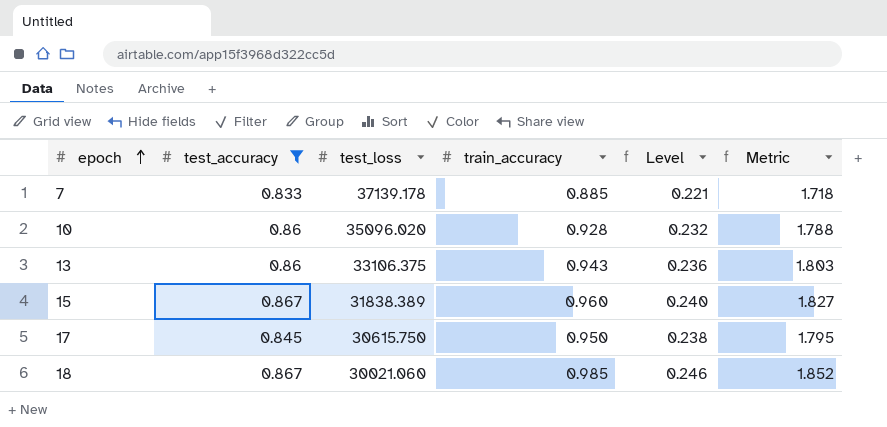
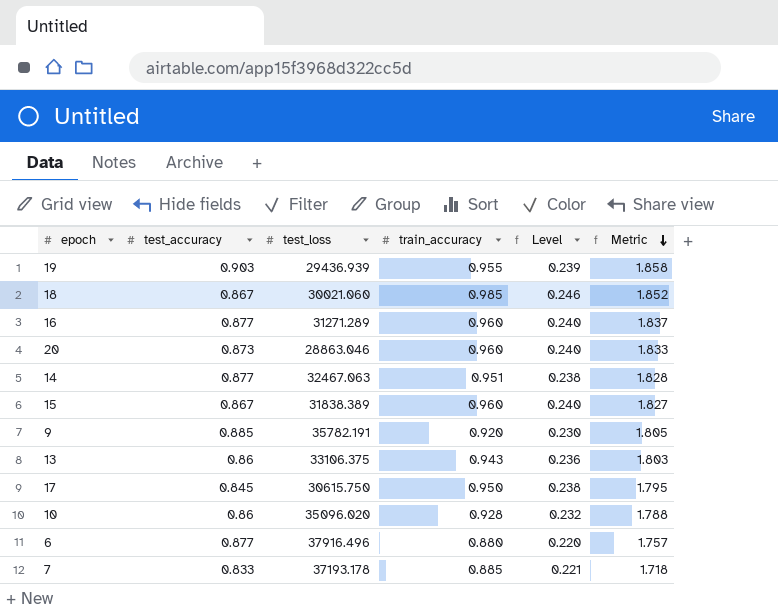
filter: test_accuracy <= 0.867 -> none
row order: epoch ascending -> Metric descending
7 | test_loss: 37139.178 -> 37193.178

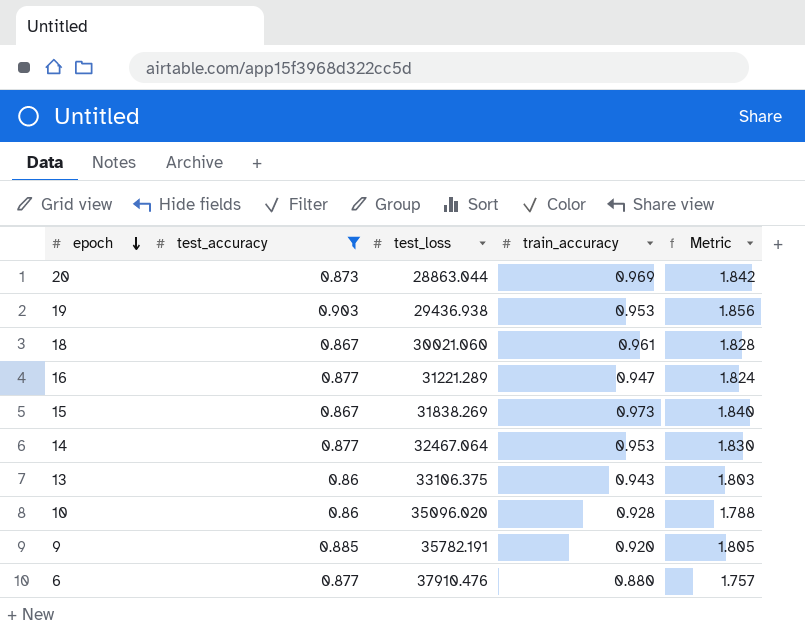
filter: none -> test_accuracy >= 0.86
row order: Metric descending -> epoch descending
column Level | formula: [train_accuracy] * 0.25 -> none
20 | test_loss: 28863.046 -> 28863.044
20 | train_accuracy: 0.960 -> 0.969
20 | Metric: 1.833 -> 1.842
19 | test_loss: 29436.939 -> 29436.938
19 | train_accuracy: 0.955 -> 0.953
19 | Metric: 1.858 -> 1.856
18 | train_accuracy: 0.985 -> 0.961
18 | Metric: 1.852 -> 1.828
16 | test_loss: 31271.289 -> 31221.289
16 | train_accuracy: 0.960 -> 0.947
16 | Metric: 1.837 -> 1.824
15 | test_loss: 31838.389 -> 31838.269
15 | train_accuracy: 0.960 -> 0.973
15 | Metric: 1.827 -> 1.840
14 | test_loss: 32467.063 -> 32467.064
14 | train_accuracy: 0.951 -> 0.953
14 | Metric: 1.828 -> 1.830
6 | test_loss: 37916.496 -> 37910.476

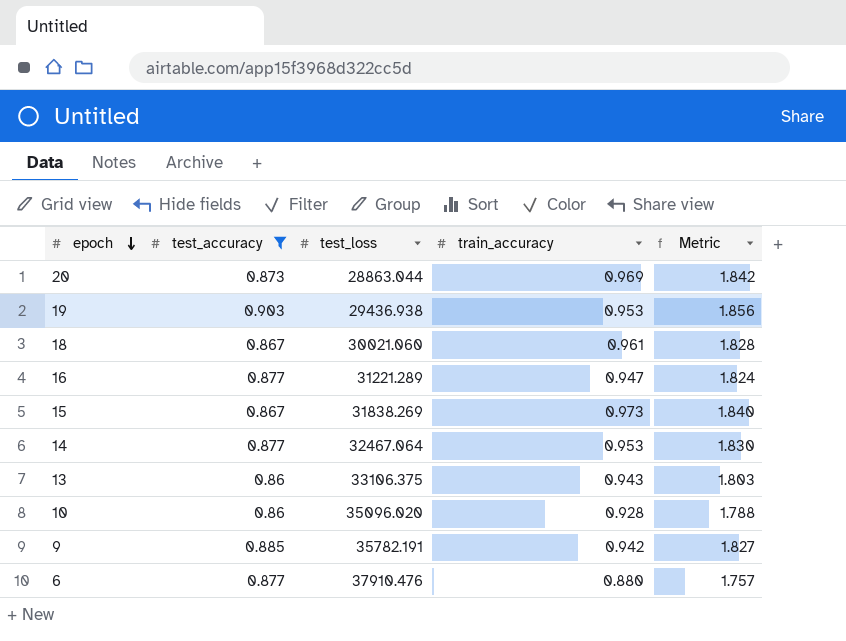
9 | train_accuracy: 0.920 -> 0.942
9 | Metric: 1.805 -> 1.827

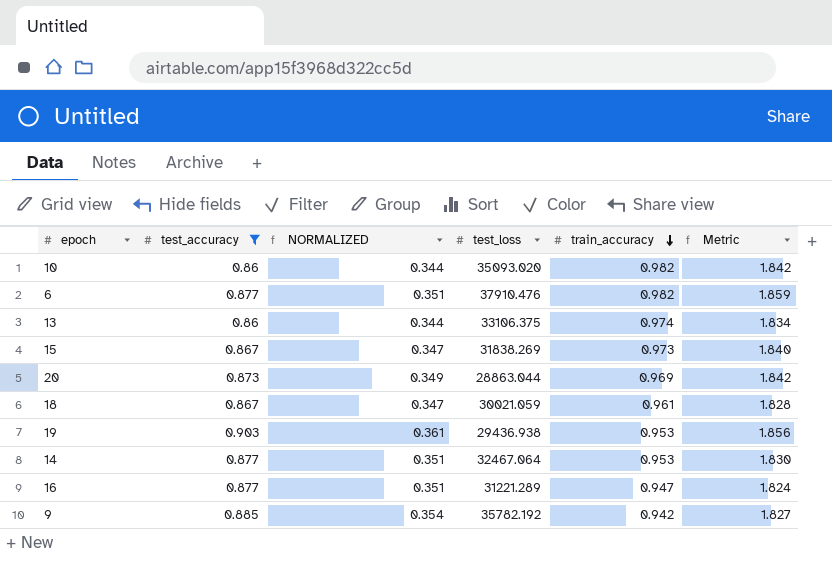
row order: epoch descending -> train_accuracy descending
column NORMALIZED | formula: none -> [test_accuracy] * 0.4
10 | test_loss: 35096.020 -> 35093.020
10 | train_accuracy: 0.928 -> 0.982
10 | Metric: 1.788 -> 1.842
6 | train_accuracy: 0.880 -> 0.982
6 | Metric: 1.757 -> 1.859
13 | train_accuracy: 0.943 -> 0.974
13 | Metric: 1.803 -> 1.834
18 | test_loss: 30021.060 -> 30021.059
9 | test_loss: 35782.191 -> 35782.192

